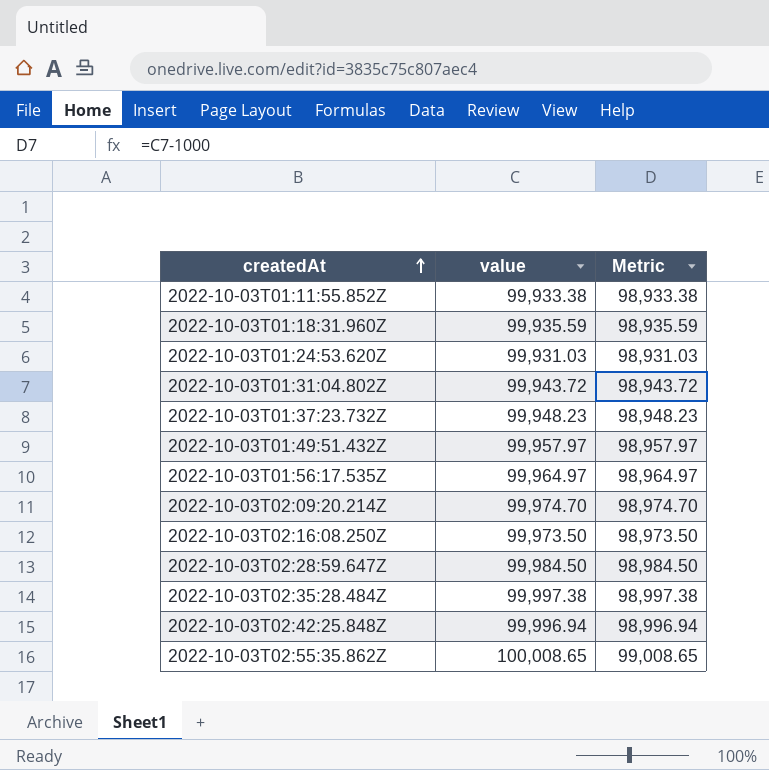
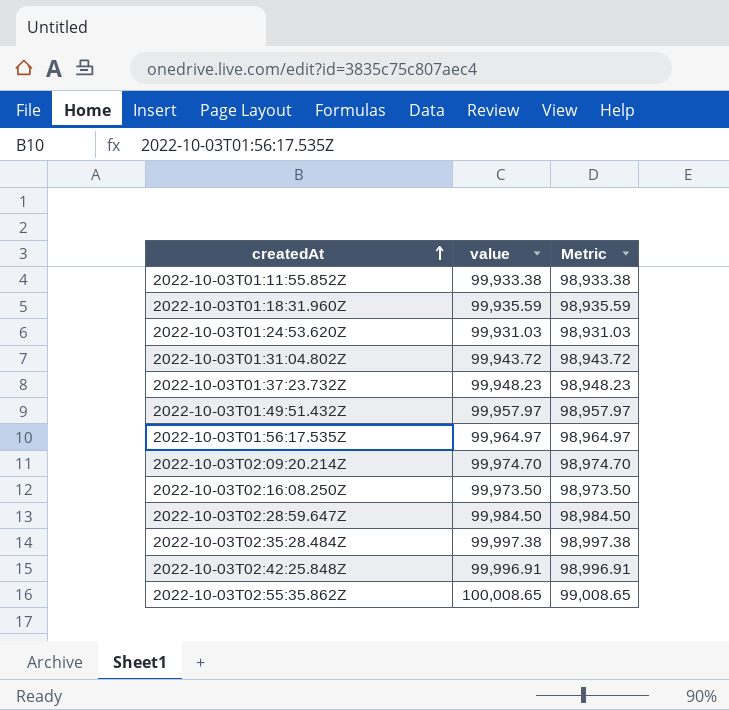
2022-10-03T02:42:25.848Z | value: 99,996.94 -> 99,996.91
2022-10-03T02:42:25.848Z | Metric: 98,996.94 -> 98,996.91

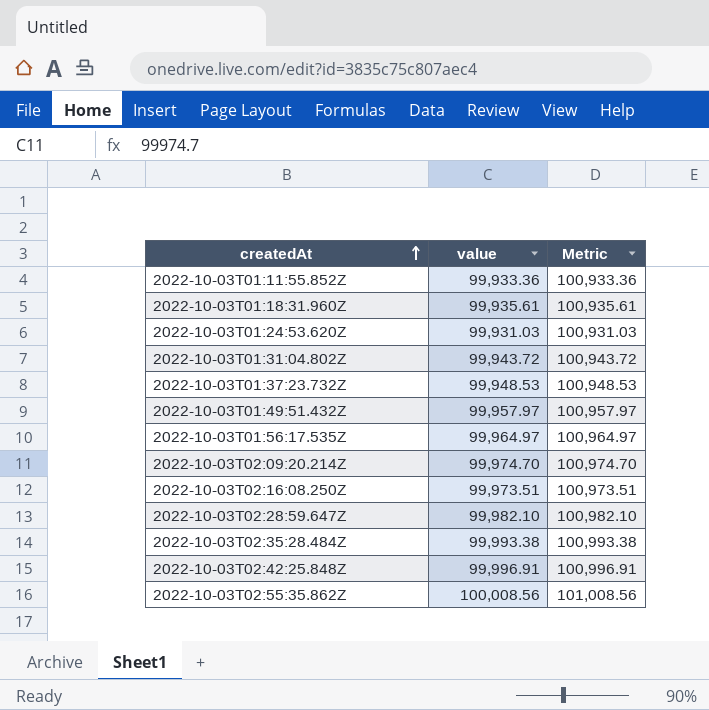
column Metric | formula: [value] - 1000 -> [value] + 1000
2022-10-03T01:11:55.852Z | value: 99,933.38 -> 99,933.36
2022-10-03T01:18:31.960Z | value: 99,935.59 -> 99,935.61
2022-10-03T01:37:23.732Z | value: 99,948.23 -> 99,948.53
2022-10-03T02:16:08.250Z | value: 99,973.50 -> 99,973.51
2022-10-03T02:28:59.647Z | value: 99,984.50 -> 99,982.10
2022-10-03T02:35:28.484Z | value: 99,997.38 -> 99,993.38
2022-10-03T02:55:35.862Z | value: 100,008.65 -> 100,008.56

